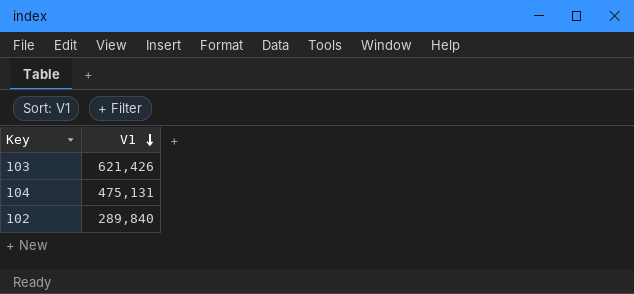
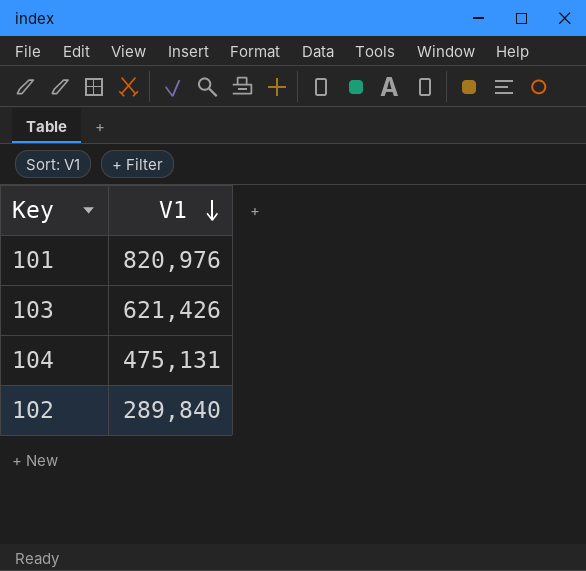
row 101: none -> 820,976

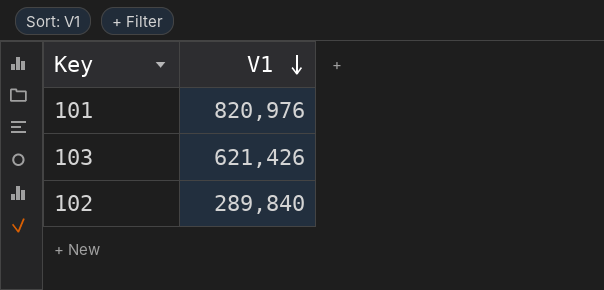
row 104: 475,131 -> none

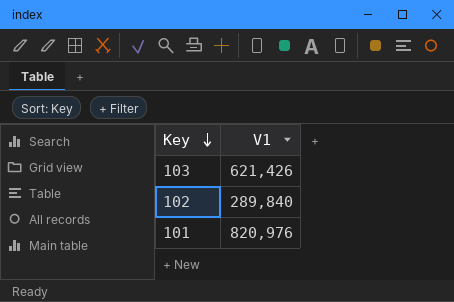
row order: V1 descending -> Key descending

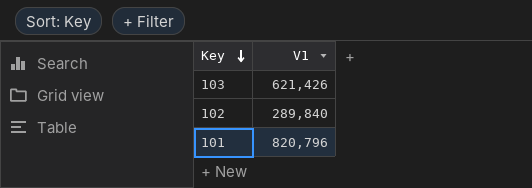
101 | V1: 820,976 -> 820,796

